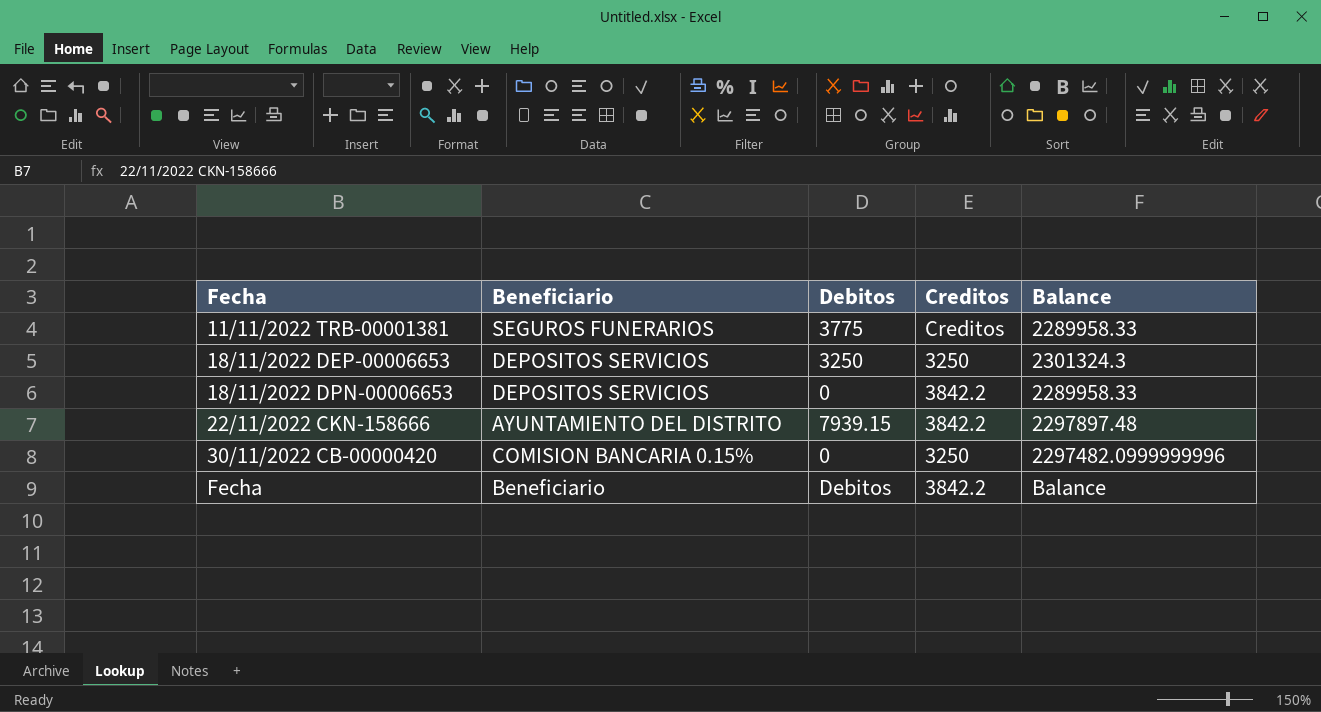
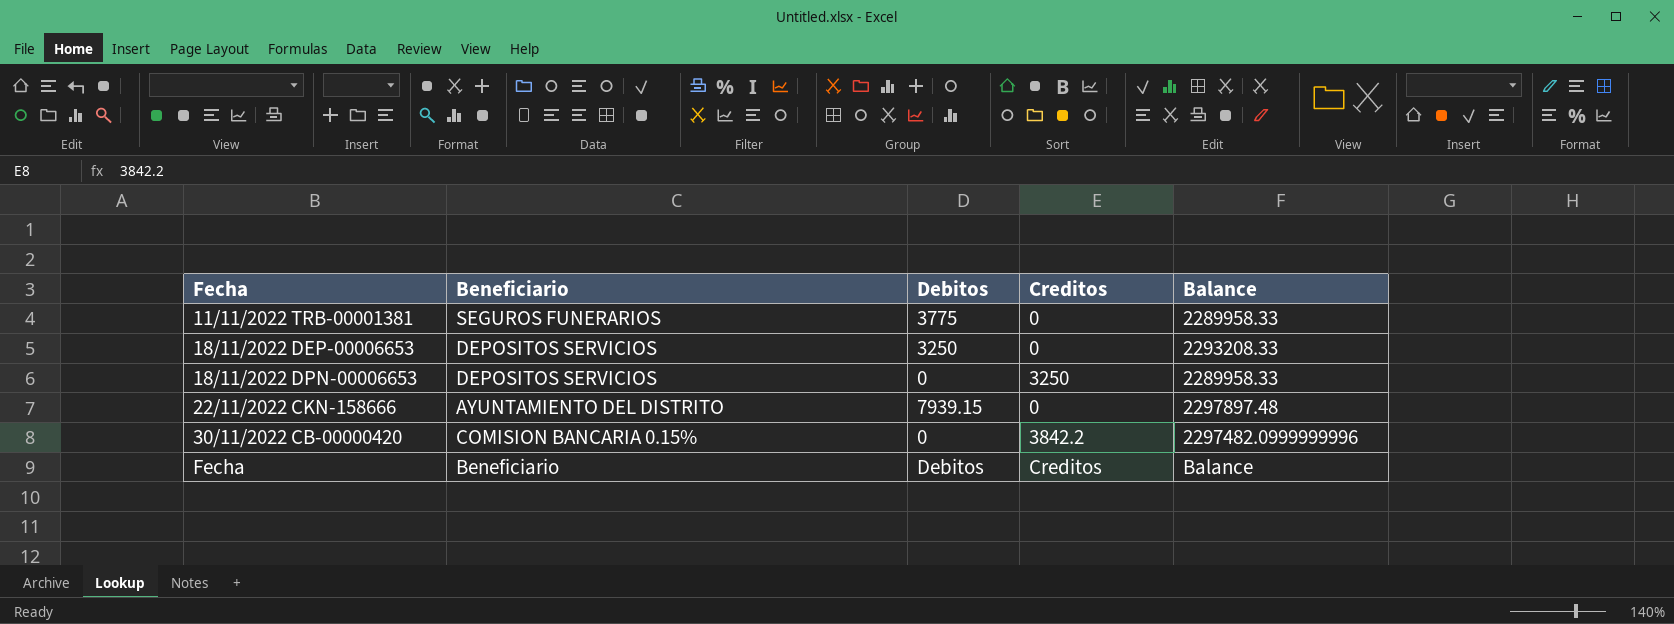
11/11/2022 TRB-00001381 | Creditos: Creditos -> 0
18/11/2022 DEP-00006653 | Creditos: 3250 -> 0
18/11/2022 DEP-00006653 | Balance: 2301324.3 -> 2293208.33
18/11/2022 DPN-00006653 | Creditos: 3842.2 -> 3250
22/11/2022 CKN-158666 | Creditos: 3842.2 -> 0
30/11/2022 CB-00000420 | Creditos: 3250 -> 3842.2
Fecha | Creditos: 3842.2 -> Creditos

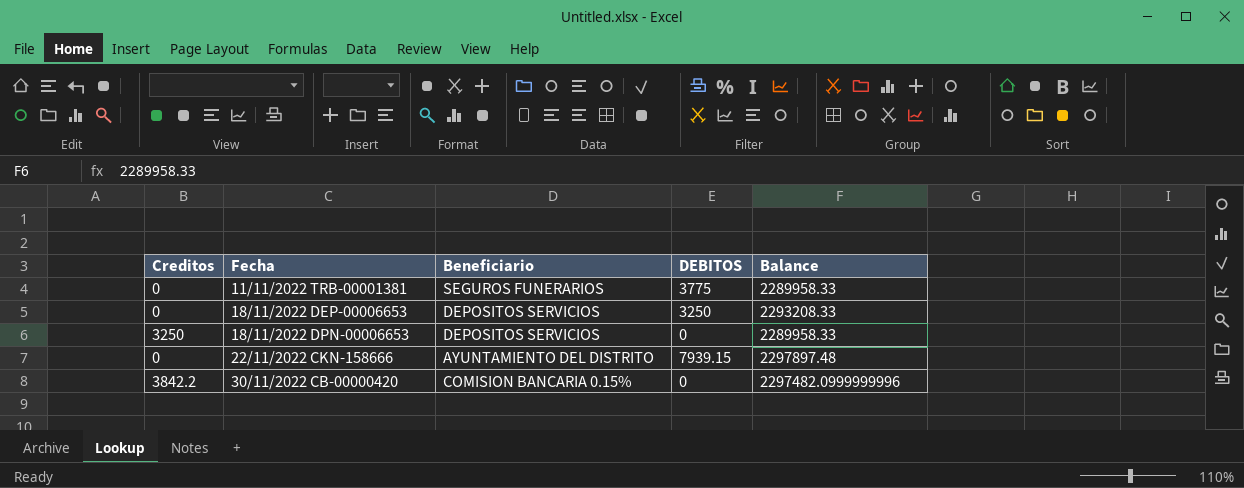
column Creditos | position: 4 -> 1
column name: Debitos -> DEBITOS
row Fecha: Beneficiario | Debitos | Creditos | Balance -> none

